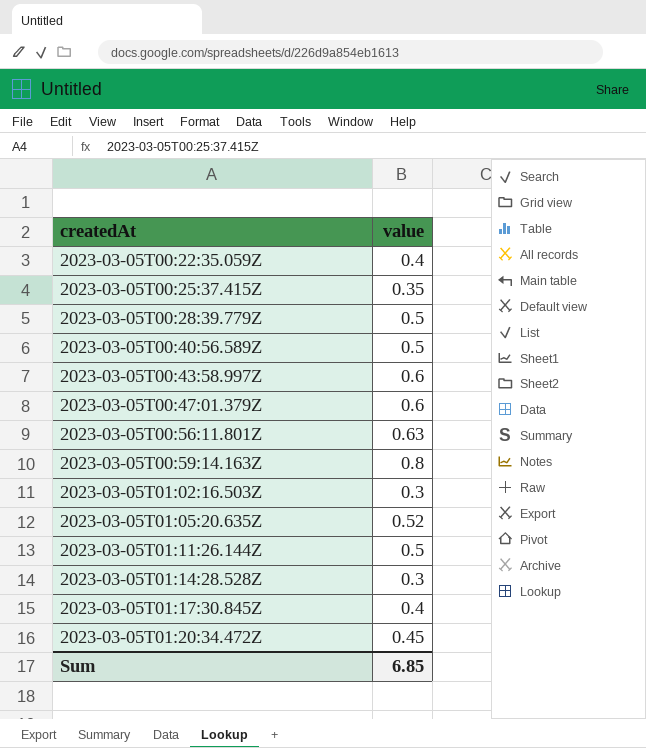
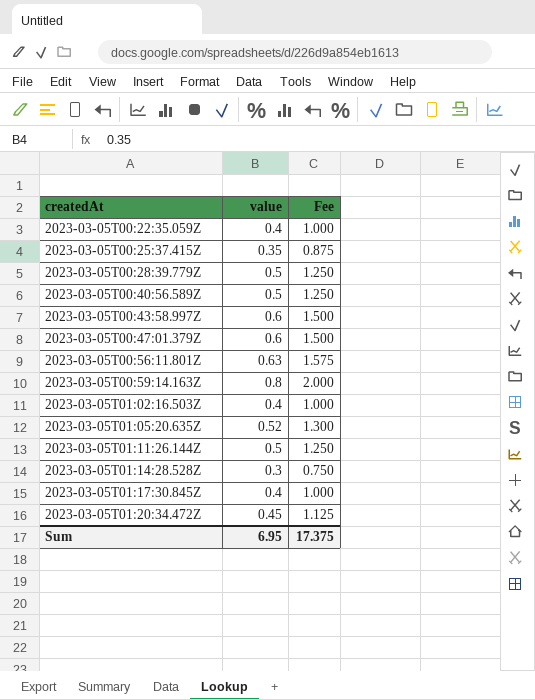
column Fee | formula: none -> [value] * 2.5
2023-03-05T01:02:16.503Z | value: 0.3 -> 0.4
Sum | value: 6.85 -> 6.95

